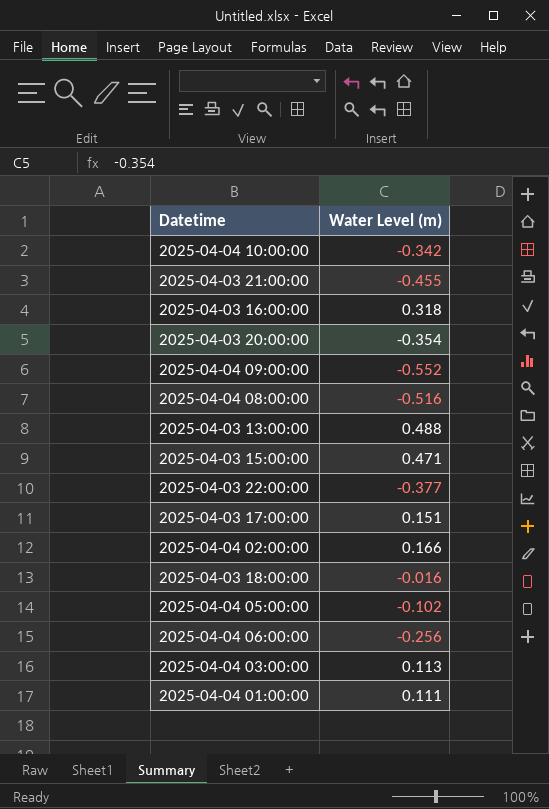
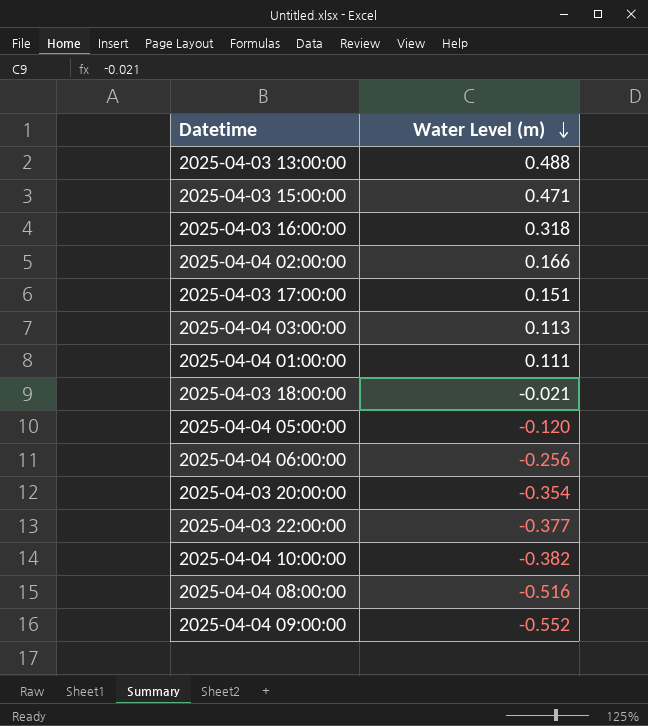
row order: none -> Water Level (m) descending
row 2025-04-03 21:00:00: -0.455 -> none
2025-04-03 18:00:00 | Water Level (m): -0.016 -> -0.021
2025-04-04 05:00:00 | Water Level (m): -0.102 -> -0.120
2025-04-04 10:00:00 | Water Level (m): -0.342 -> -0.382

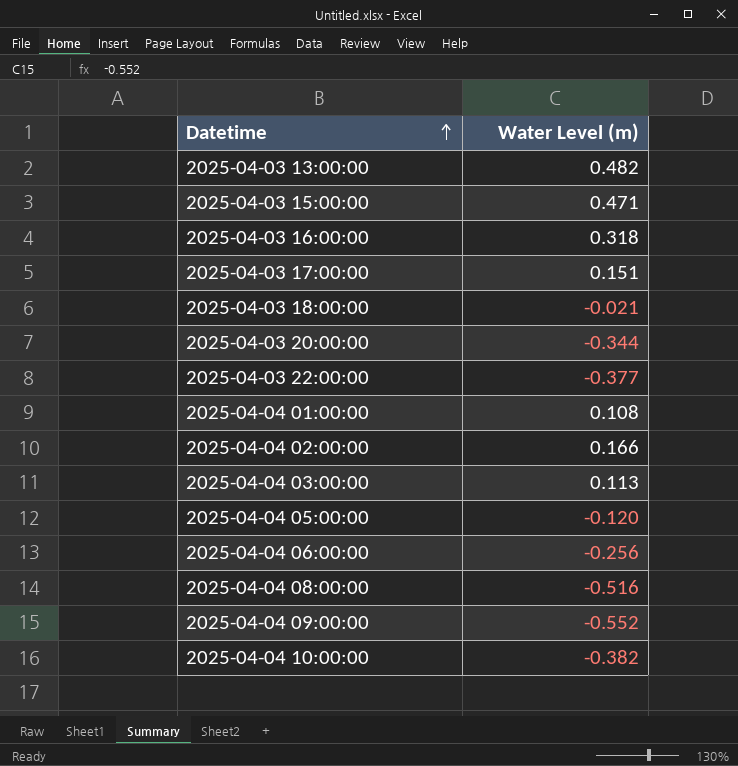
row order: Water Level (m) descending -> Datetime ascending
2025-04-03 13:00:00 | Water Level (m): 0.488 -> 0.482
2025-04-03 20:00:00 | Water Level (m): -0.354 -> -0.344
2025-04-04 01:00:00 | Water Level (m): 0.111 -> 0.108

